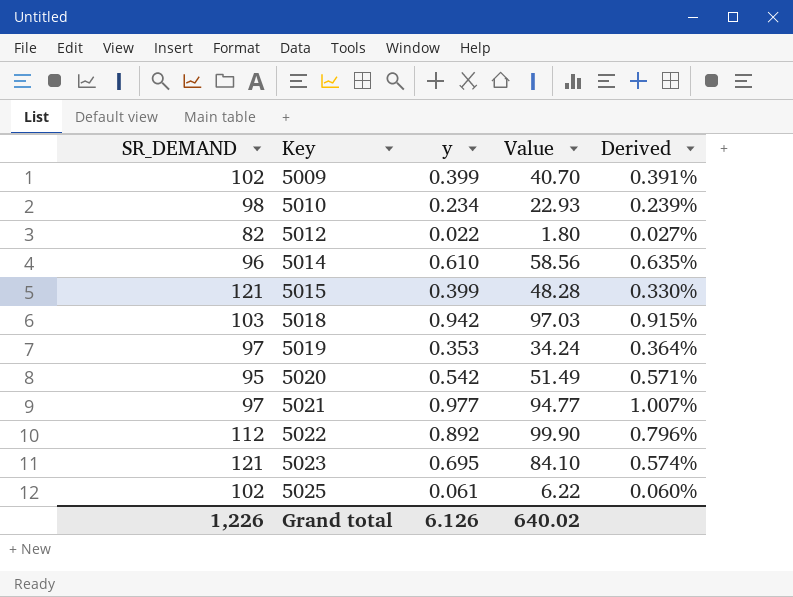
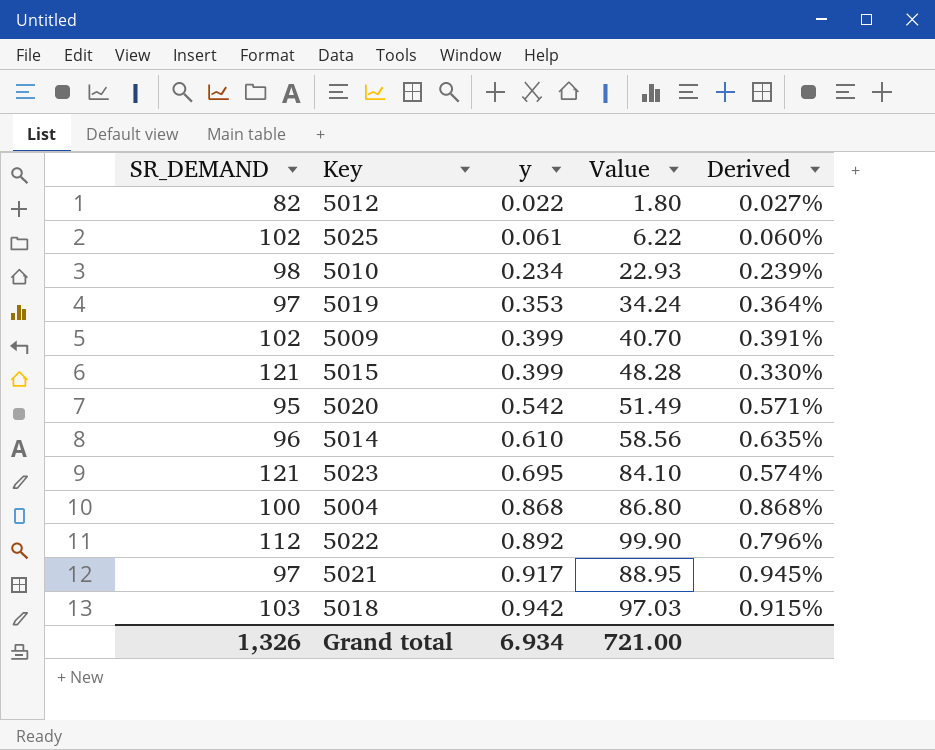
row order: Key ascending -> y ascending
row 5004: none -> 100 | 0.868 | 86.80 | 0.868%
5021 | y: 0.977 -> 0.917
5021 | Value: 94.77 -> 88.95
5021 | Derived: 1.007% -> 0.945%
Grand total | SR_DEMAND: 1,226 -> 1,326
Grand total | y: 6.126 -> 6.934
Grand total | Value: 640.02 -> 721.00

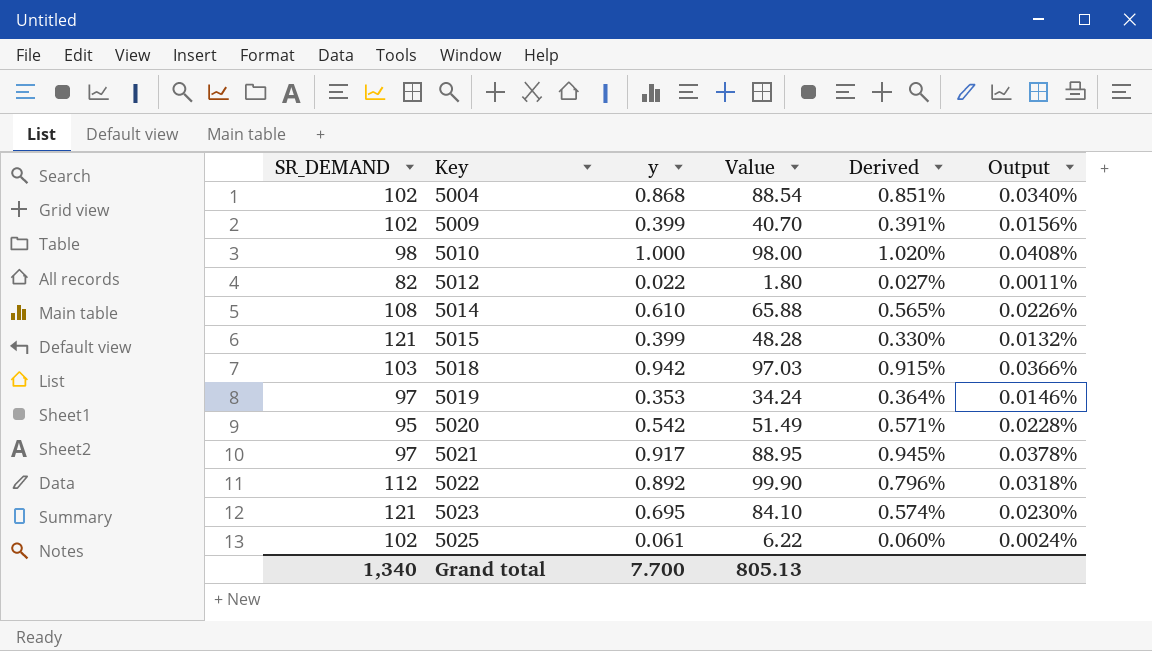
row order: y ascending -> Key ascending
column Output | formula: none -> [Derived] * 0.04
5004 | SR_DEMAND: 100 -> 102
5004 | Value: 86.80 -> 88.54
5004 | Derived: 0.868% -> 0.851%
5010 | y: 0.234 -> 1.000
5010 | Value: 22.93 -> 98.00
5010 | Derived: 0.239% -> 1.020%
5014 | SR_DEMAND: 96 -> 108
5014 | Value: 58.56 -> 65.88
5014 | Derived: 0.635% -> 0.565%
Grand total | SR_DEMAND: 1,326 -> 1,340
Grand total | y: 6.934 -> 7.700
Grand total | Value: 721.00 -> 805.13

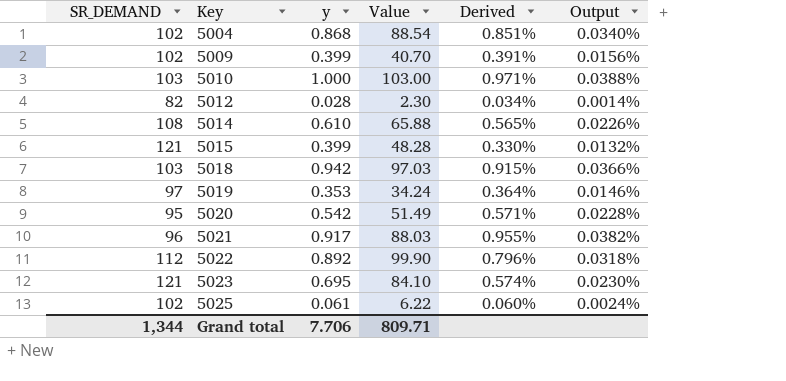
5010 | SR_DEMAND: 98 -> 103
5010 | Value: 98.00 -> 103.00
5010 | Derived: 1.020% -> 0.971%
5010 | Output: 0.0408% -> 0.0388%
5012 | y: 0.022 -> 0.028
5012 | Value: 1.80 -> 2.30
5012 | Derived: 0.027% -> 0.034%
5012 | Output: 0.0011% -> 0.0014%
5021 | SR_DEMAND: 97 -> 96
5021 | Value: 88.95 -> 88.03
5021 | Derived: 0.945% -> 0.955%
5021 | Output: 0.0378% -> 0.0382%
Grand total | SR_DEMAND: 1,340 -> 1,344
Grand total | y: 7.700 -> 7.706
Grand total | Value: 805.13 -> 809.71

